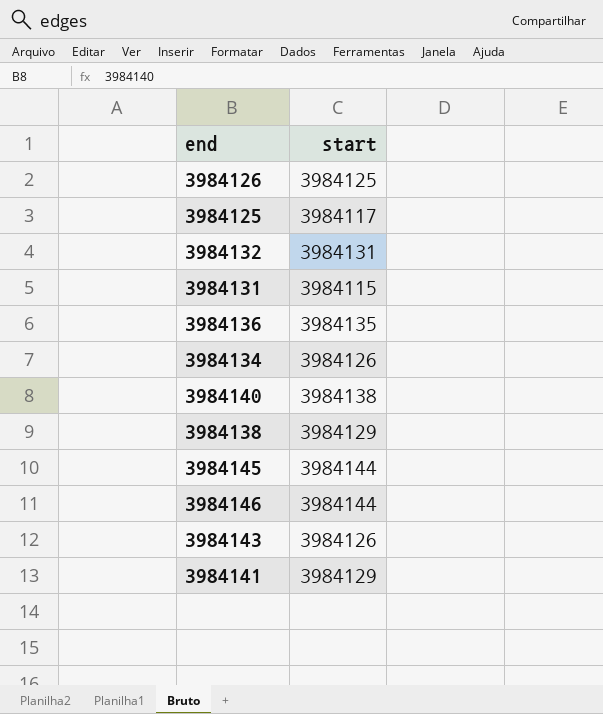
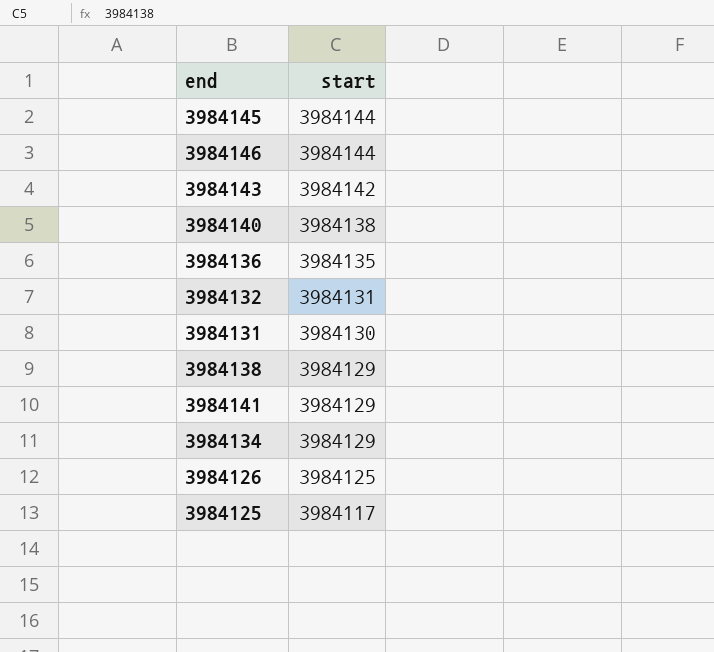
row order: none -> start descending
3984143 | start: 3984126 -> 3984142
3984131 | start: 3984115 -> 3984130
3984134 | start: 3984126 -> 3984129

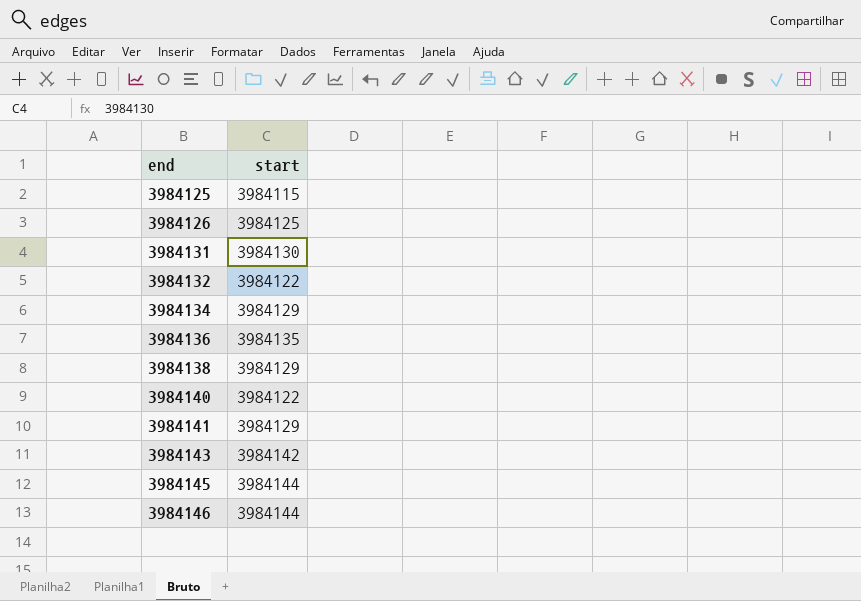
row order: start descending -> end ascending
3984125 | start: 3984117 -> 3984115
3984132 | start: 3984131 -> 3984122
3984140 | start: 3984138 -> 3984122

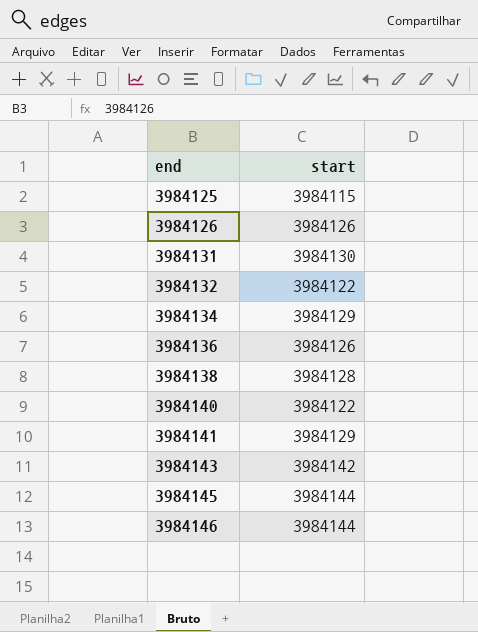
3984126 | start: 3984125 -> 3984126
3984136 | start: 3984135 -> 3984126
3984138 | start: 3984129 -> 3984128

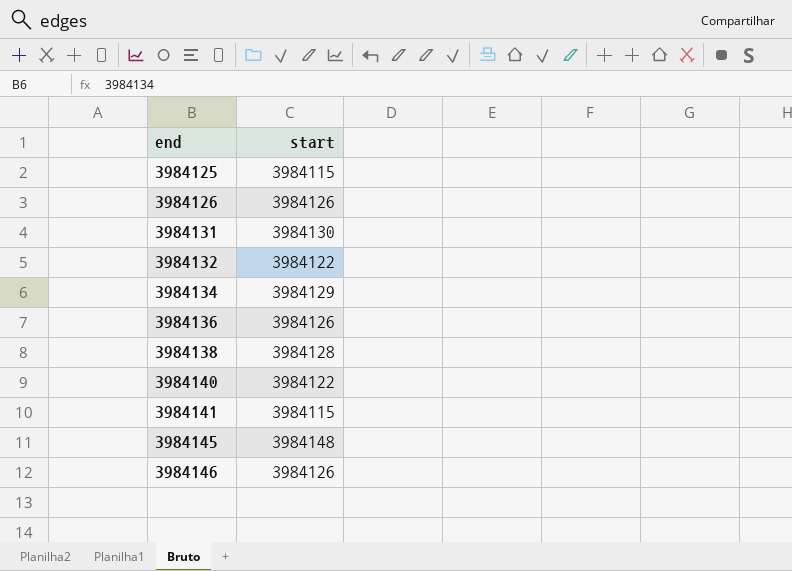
row 3984143: 3984142 -> none
3984141 | start: 3984129 -> 3984115
3984145 | start: 3984144 -> 3984148
3984146 | start: 3984144 -> 3984126

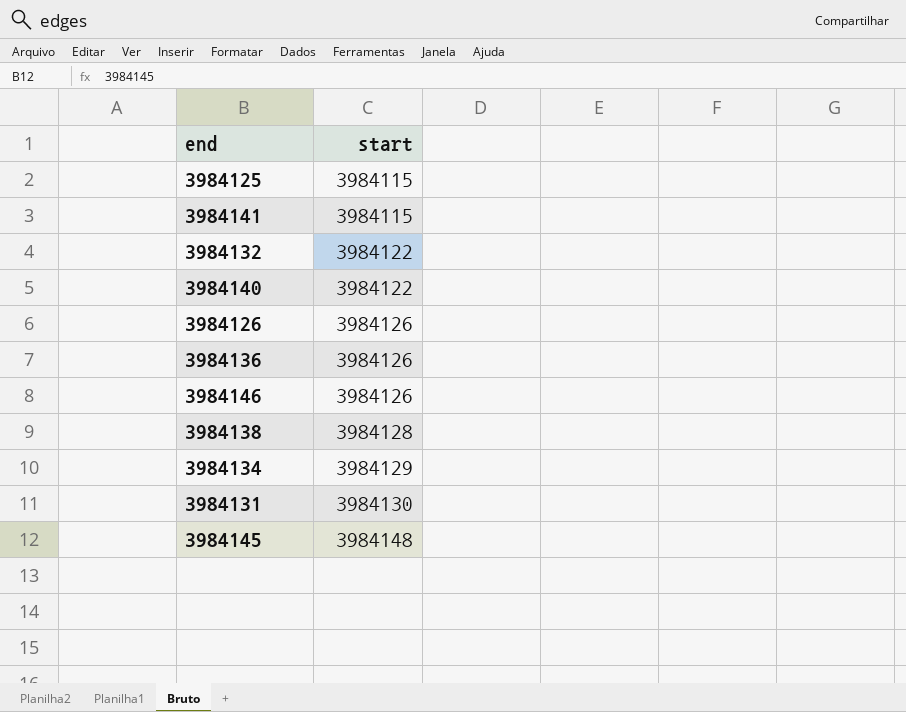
row order: end ascending -> start ascending

